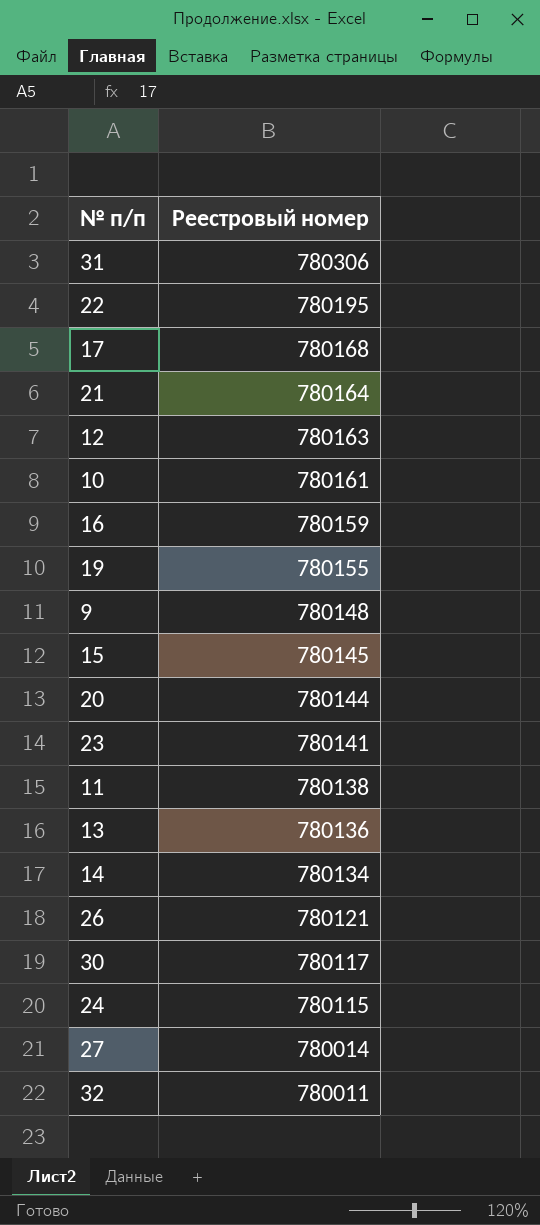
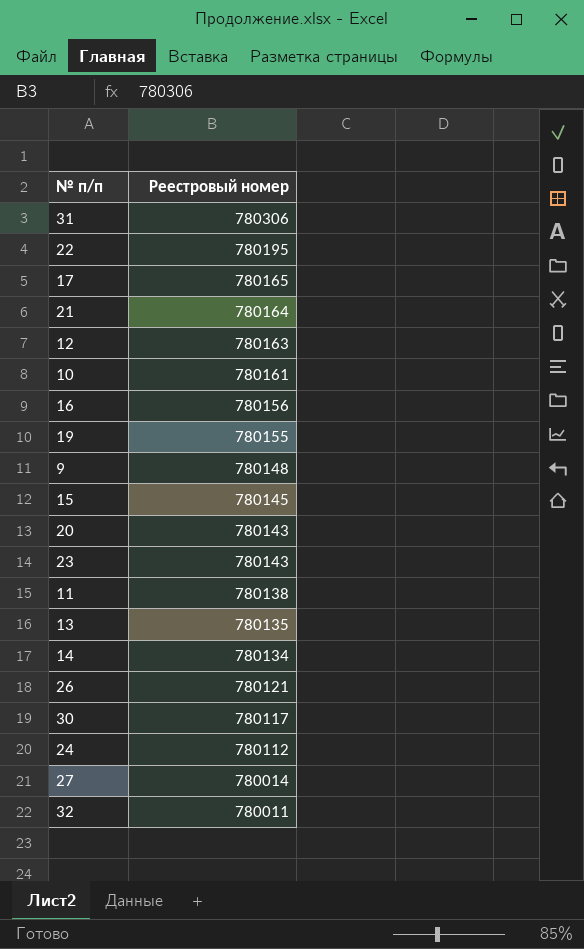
17 | Реестровый номер: 780168 -> 780165
16 | Реестровый номер: 780159 -> 780156
20 | Реестровый номер: 780144 -> 780143
23 | Реестровый номер: 780141 -> 780143
13 | Реестровый номер: 780136 -> 780135
24 | Реестровый номер: 780115 -> 780112

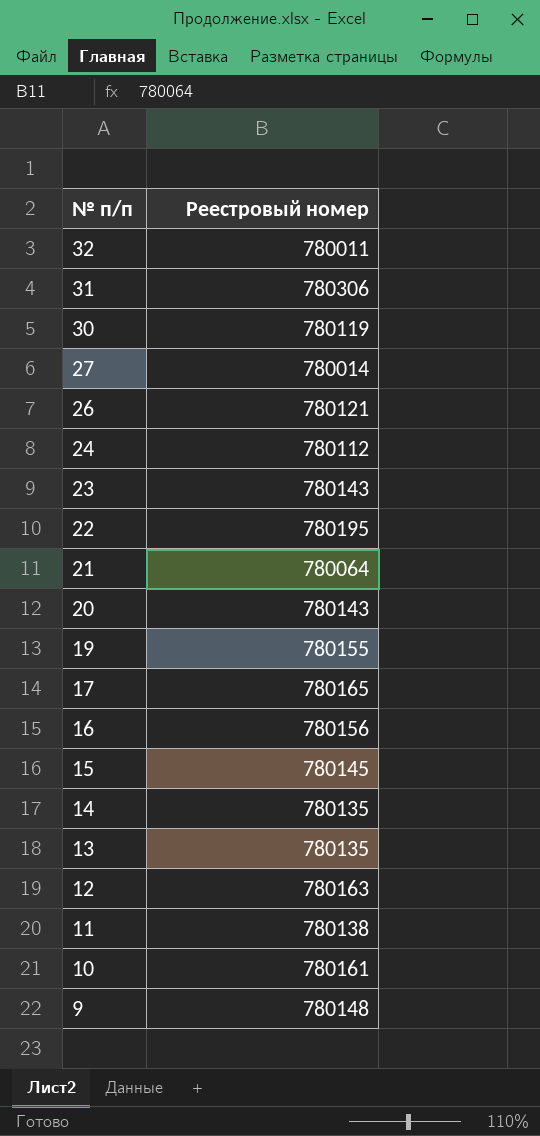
row order: Реестровый номер descending -> № п/п descending
30 | Реестровый номер: 780117 -> 780119
21 | Реестровый номер: 780164 -> 780064
14 | Реестровый номер: 780134 -> 780135

